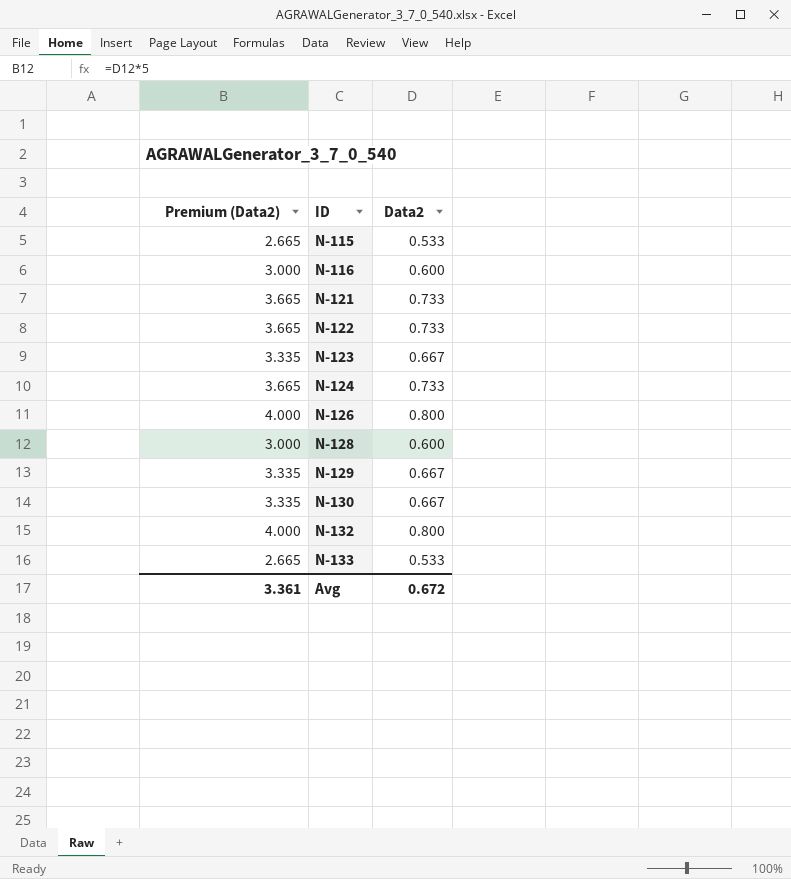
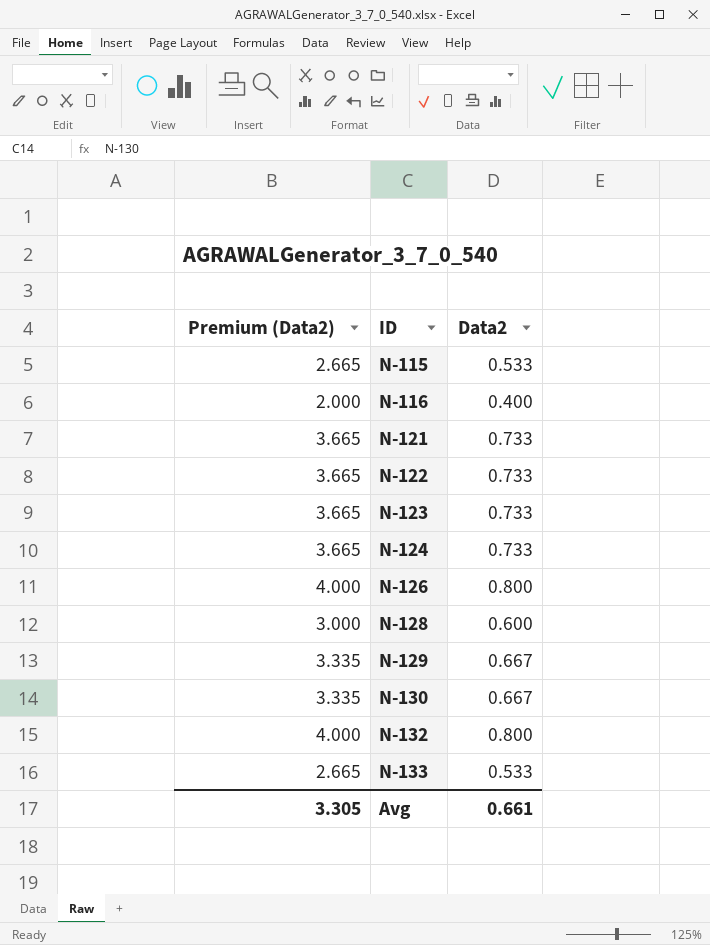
N-116 | Premium (Data2): 3.000 -> 2.000
N-116 | Data2: 0.600 -> 0.400
N-123 | Premium (Data2): 3.335 -> 3.665
N-123 | Data2: 0.667 -> 0.733
Avg | Premium (Data2): 3.361 -> 3.305
Avg | Data2: 0.672 -> 0.661

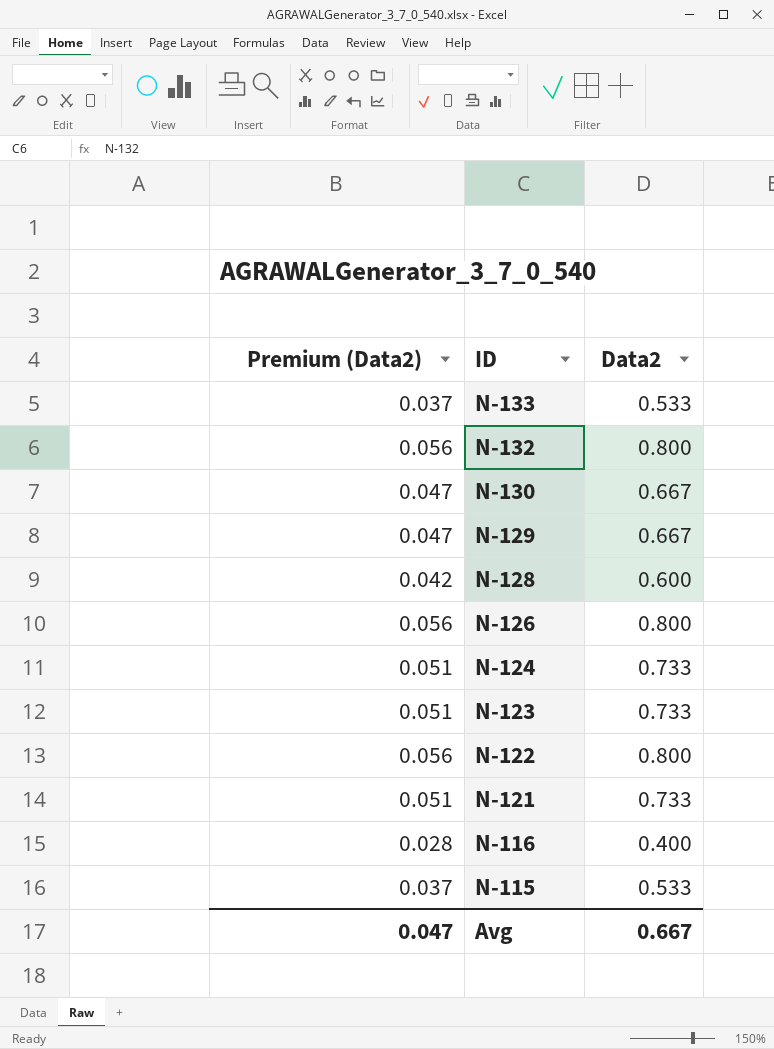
row order: ID ascending -> ID descending
column Premium (Data2) | formula: [Data2] * 5 -> [Data2] * 0.07
N-122 | Data2: 0.733 -> 0.800
Avg | Premium (Data2): 3.305 -> 0.047
Avg | Data2: 0.661 -> 0.667

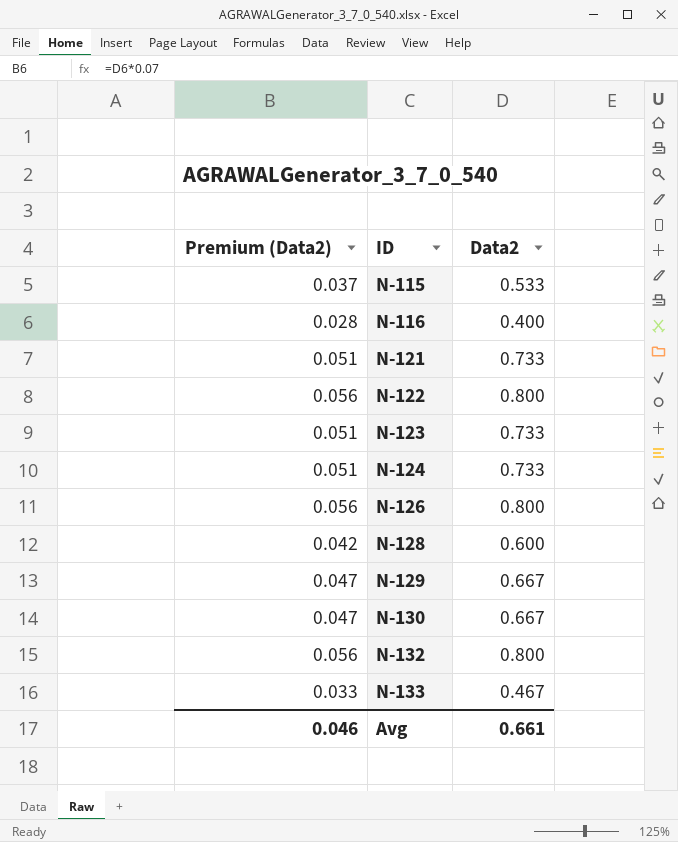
row order: ID descending -> ID ascending
N-133 | Premium (Data2): 0.037 -> 0.033
N-133 | Data2: 0.533 -> 0.467
Avg | Premium (Data2): 0.047 -> 0.046
Avg | Data2: 0.667 -> 0.661

